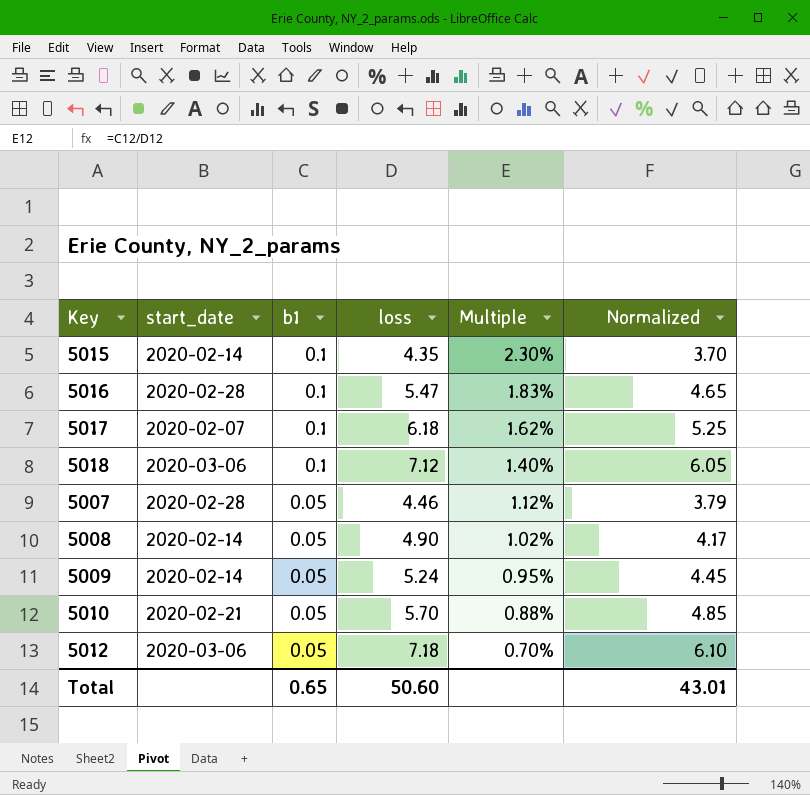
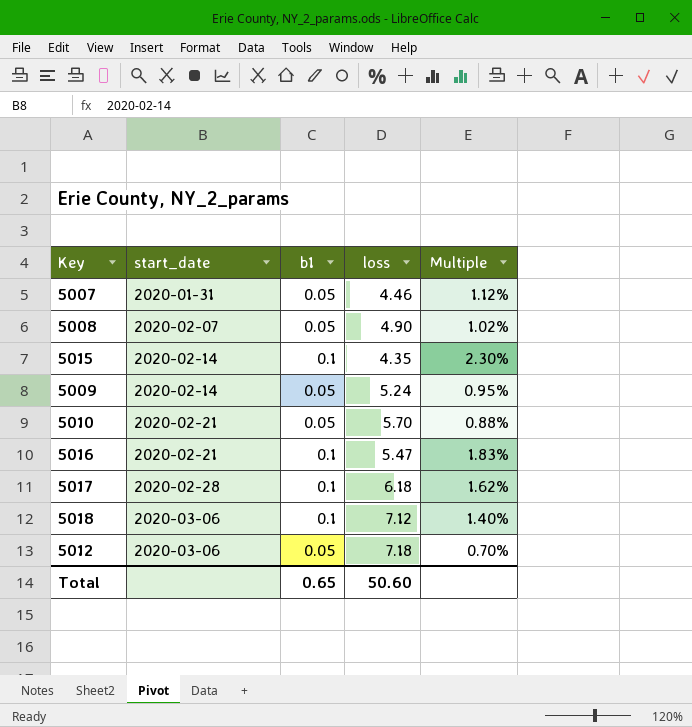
row order: b1 descending -> start_date ascending
column Normalized | formula: [loss] * 0.85 -> none
5007 | start_date: 2020-02-28 -> 2020-01-31
5008 | start_date: 2020-02-14 -> 2020-02-07
5016 | start_date: 2020-02-28 -> 2020-02-21
5017 | start_date: 2020-02-07 -> 2020-02-28

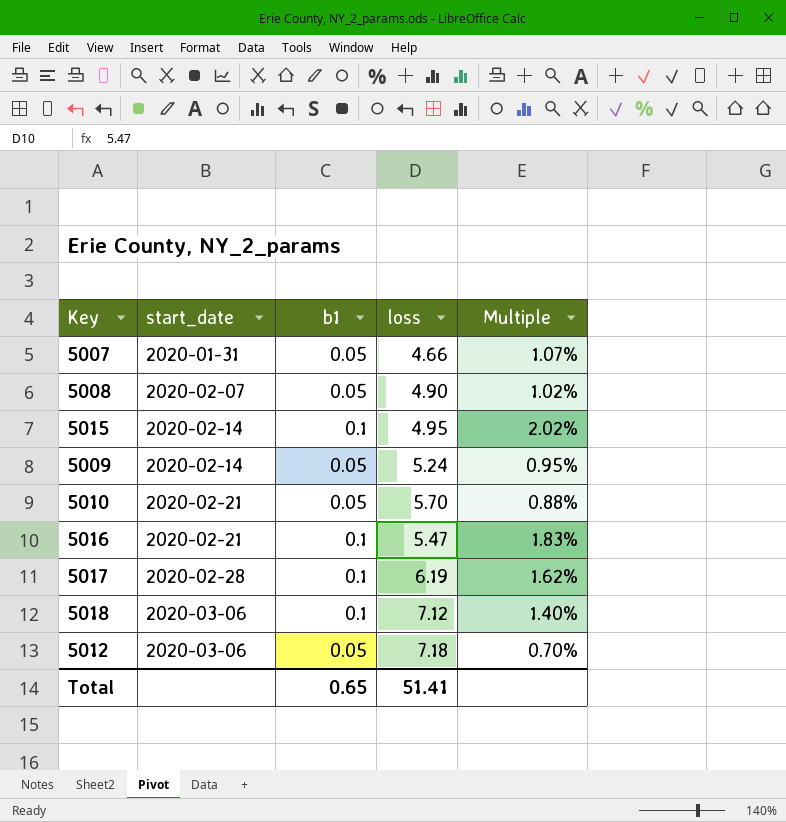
5007 | loss: 4.46 -> 4.66
5007 | Multiple: 1.12% -> 1.07%
5015 | loss: 4.35 -> 4.95
5015 | Multiple: 2.30% -> 2.02%
5017 | loss: 6.18 -> 6.19
Total | loss: 50.60 -> 51.41

